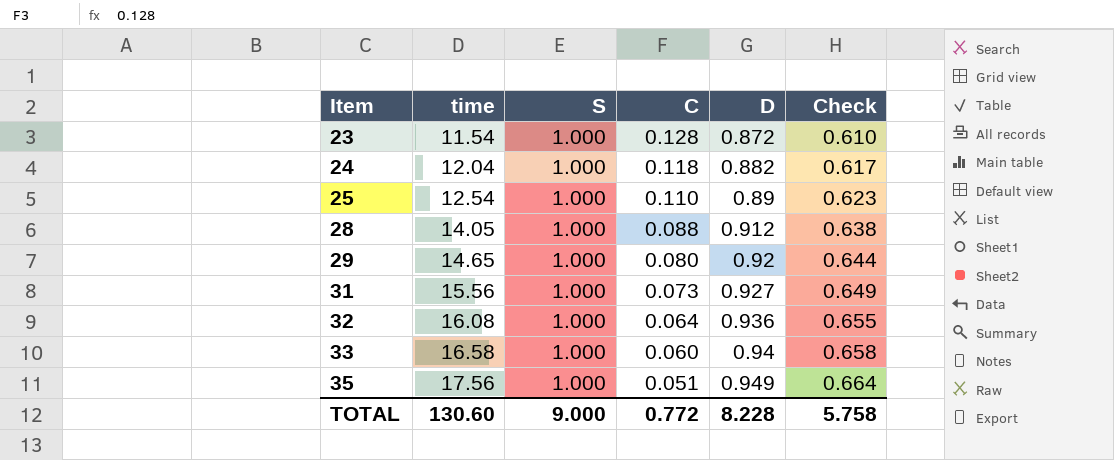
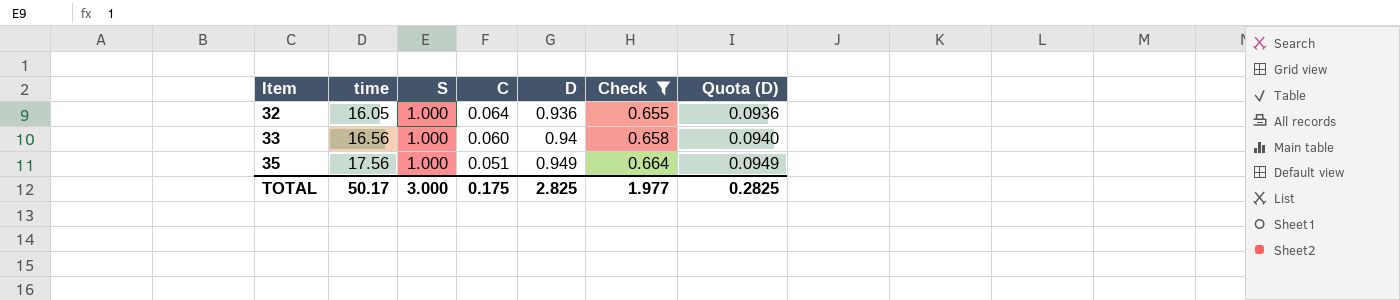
filter: none -> Check >= 0.655
column Quota (D) | formula: none -> [D] * 0.1
32 | time: 16.08 -> 16.05
33 | time: 16.58 -> 16.56
TOTAL | time: 130.60 -> 50.17
TOTAL | S: 9.000 -> 3.000
TOTAL | C: 0.772 -> 0.175
TOTAL | D: 8.228 -> 2.825
TOTAL | Check: 5.758 -> 1.977

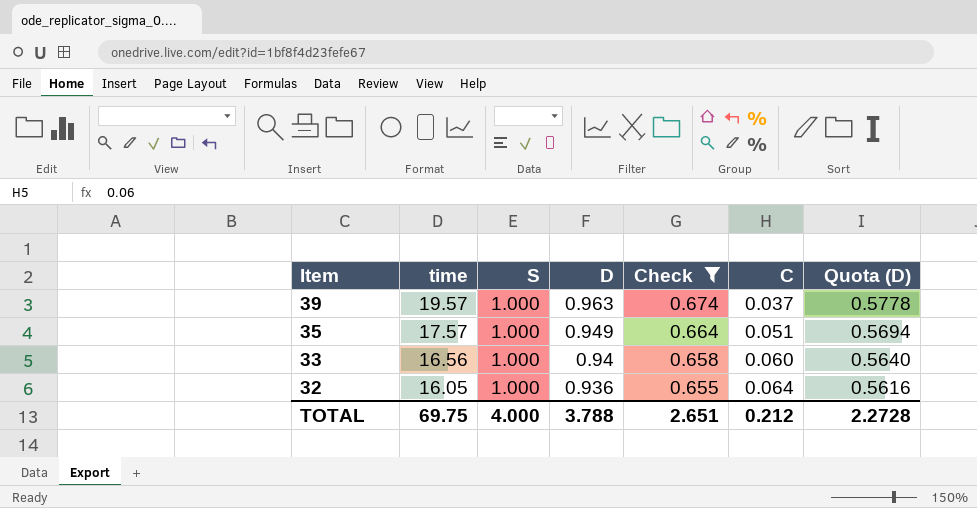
row order: Item ascending -> Item descending
column C | position: 4 -> 6
column Quota (D) | formula: [D] * 0.1 -> [D] * 0.6
row 39: none -> 19.57 | 1.000 | 0.963 | 0.674 | 0.037 | 0.5778
35 | time: 17.56 -> 17.57
TOTAL | time: 50.17 -> 69.75
TOTAL | S: 3.000 -> 4.000
TOTAL | D: 2.825 -> 3.788
TOTAL | Check: 1.977 -> 2.651
TOTAL | C: 0.175 -> 0.212
TOTAL | Quota (D): 0.2825 -> 2.2728

